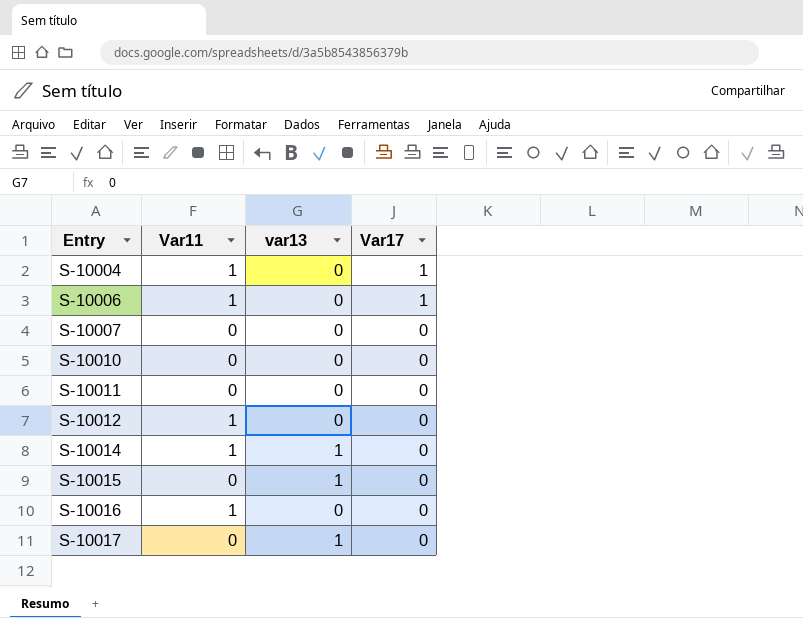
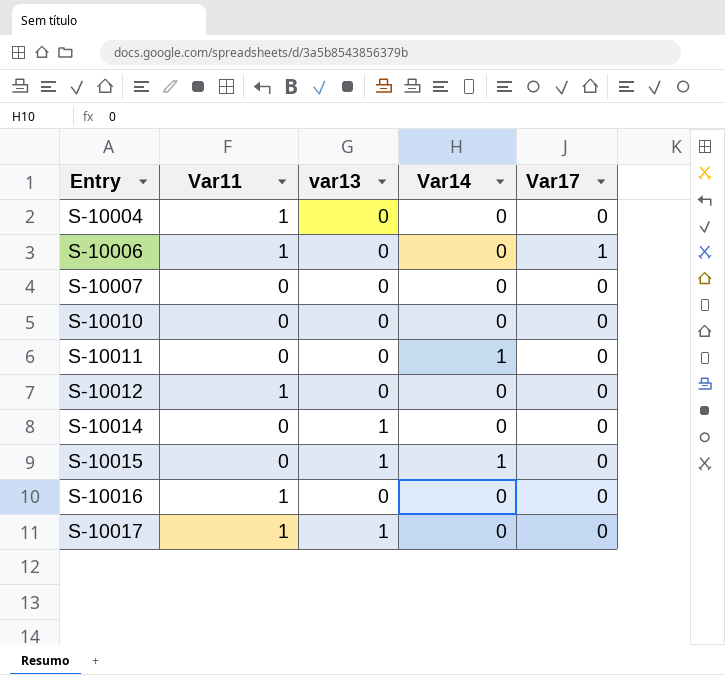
column Var14 | position: none -> 4
S-10004 | Var17: 1 -> 0
S-10014 | Var11: 1 -> 0
S-10017 | Var11: 0 -> 1

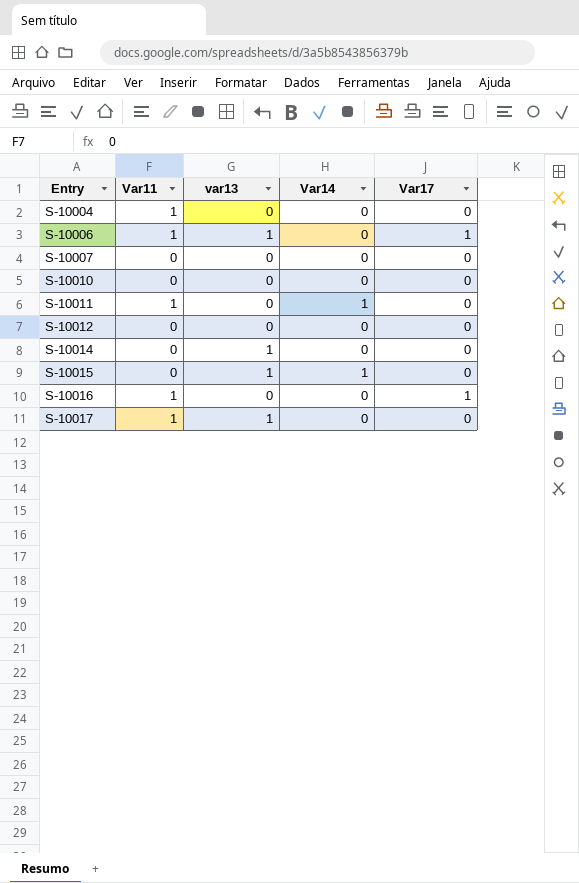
S-10006 | var13: 0 -> 1
S-10011 | Var11: 0 -> 1
S-10012 | Var11: 1 -> 0
S-10016 | Var17: 0 -> 1

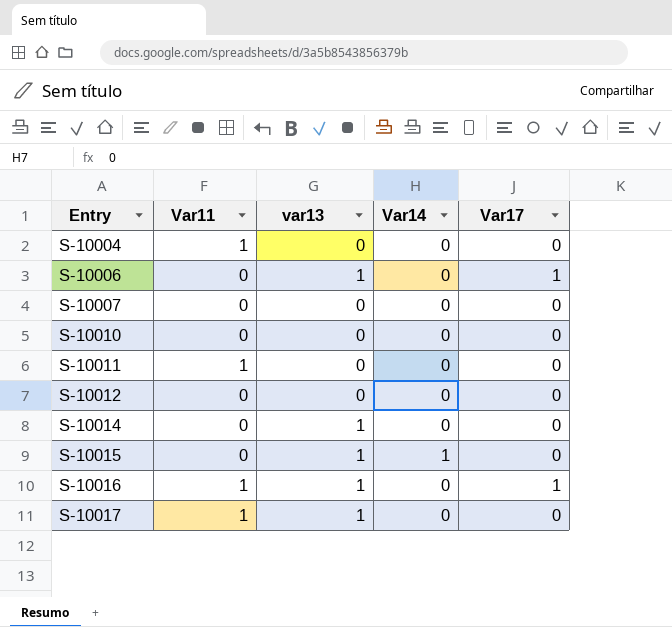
S-10006 | Var11: 1 -> 0
S-10011 | Var14: 1 -> 0
S-10016 | var13: 0 -> 1

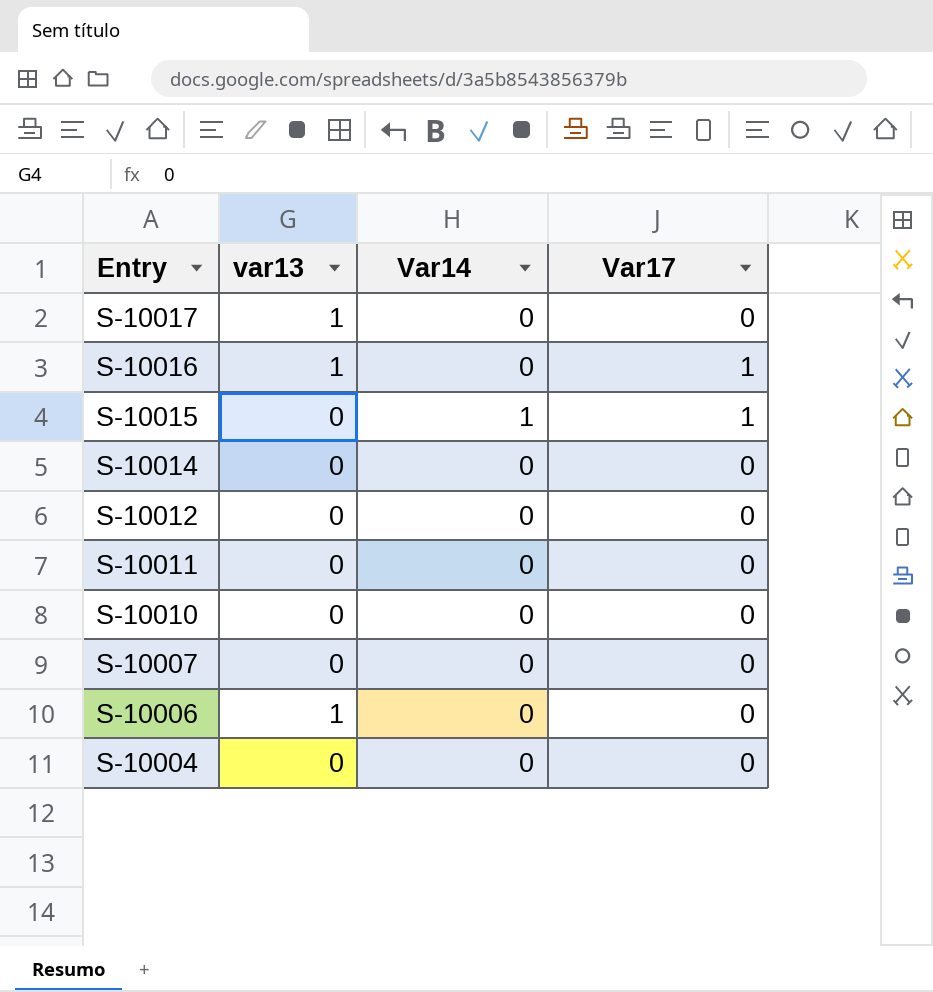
row order: Entry ascending -> Entry descending
column Var11 | position: 2 -> none
S-10015 | var13: 1 -> 0
S-10015 | Var17: 0 -> 1
S-10014 | var13: 1 -> 0
S-10006 | Var17: 1 -> 0

